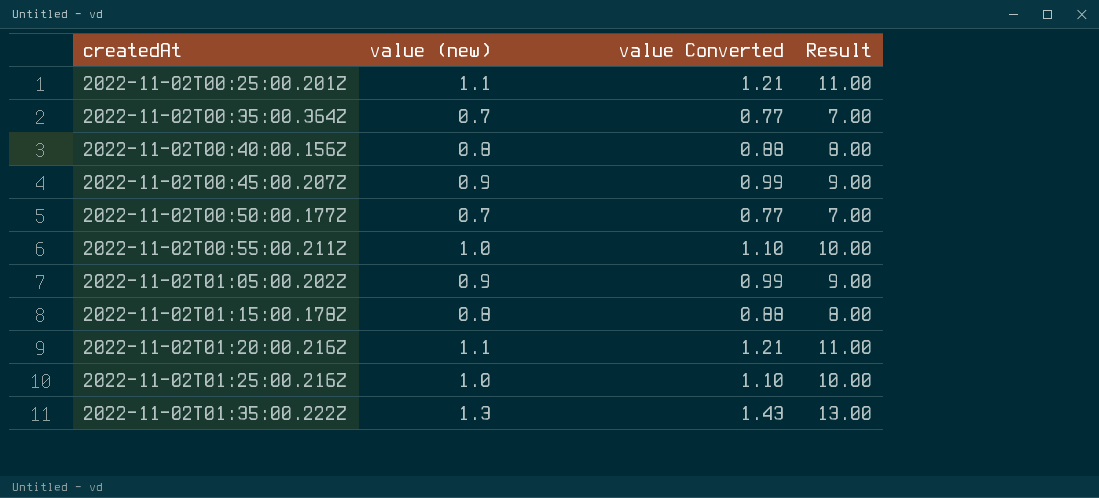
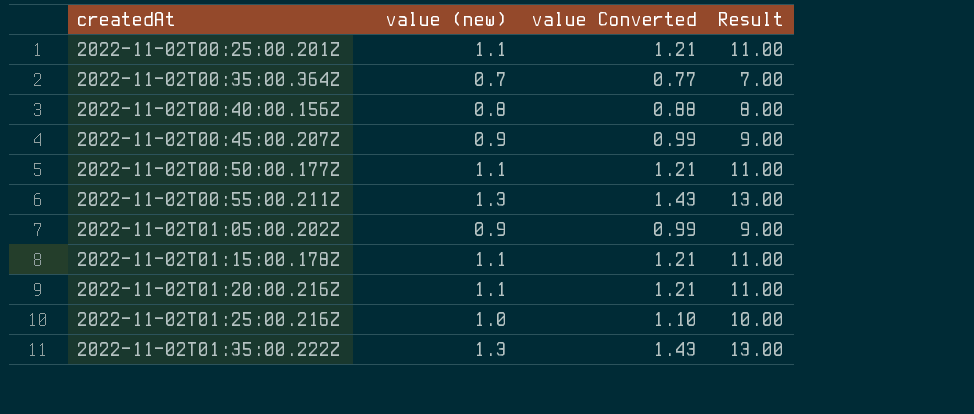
2022-11-02T00:50:00.177Z | value (new): 0.7 -> 1.1
2022-11-02T00:50:00.177Z | value Converted: 0.77 -> 1.21
2022-11-02T00:50:00.177Z | Result: 7.00 -> 11.00
2022-11-02T00:55:00.211Z | value (new): 1.0 -> 1.3
2022-11-02T00:55:00.211Z | value Converted: 1.10 -> 1.43
2022-11-02T00:55:00.211Z | Result: 10.00 -> 13.00
2022-11-02T01:15:00.178Z | value (new): 0.8 -> 1.1
2022-11-02T01:15:00.178Z | value Converted: 0.88 -> 1.21
2022-11-02T01:15:00.178Z | Result: 8.00 -> 11.00

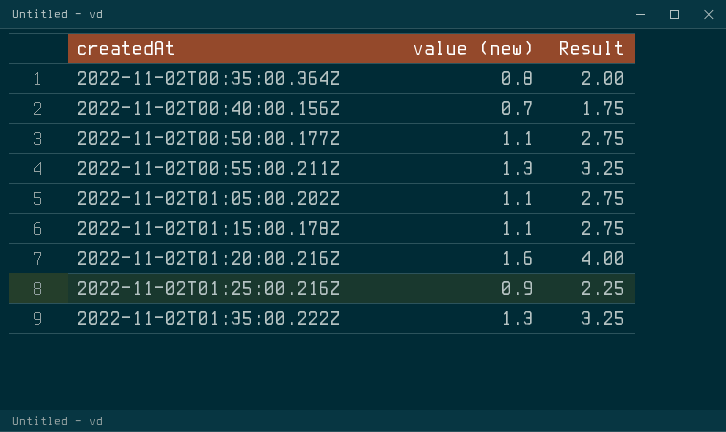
column value Converted | formula: [value (new)] * 1.1 -> none
column Result | formula: [value (new)] * 10 -> [value (new)] * 2.5
row 2022-11-02T00:25:00.201Z: 1.1 | 1.21 | 11.00 -> none
row 2022-11-02T00:45:00.207Z: 0.9 | 0.99 | 9.00 -> none
2022-11-02T00:35:00.364Z | value (new): 0.7 -> 0.8
2022-11-02T00:40:00.156Z | value (new): 0.8 -> 0.7
2022-11-02T01:05:00.202Z | value (new): 0.9 -> 1.1
2022-11-02T01:20:00.216Z | value (new): 1.1 -> 1.6
2022-11-02T01:25:00.216Z | value (new): 1.0 -> 0.9

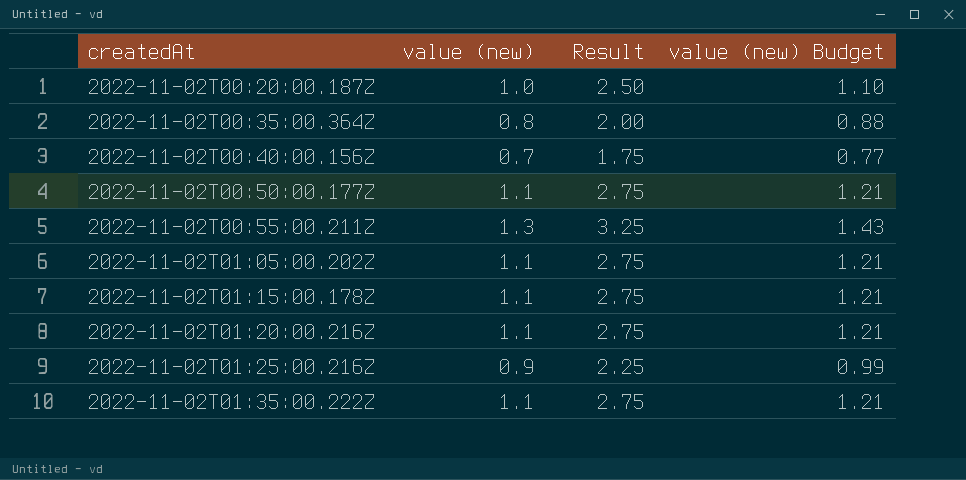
column value (new) Budget | formula: none -> [value (new)] * 1.1
row 2022-11-02T00:20:00.187Z: none -> 1.0 | 2.50 | 1.10
2022-11-02T01:20:00.216Z | value (new): 1.6 -> 1.1
2022-11-02T01:20:00.216Z | Result: 4.00 -> 2.75
2022-11-02T01:35:00.222Z | value (new): 1.3 -> 1.1
2022-11-02T01:35:00.222Z | Result: 3.25 -> 2.75

